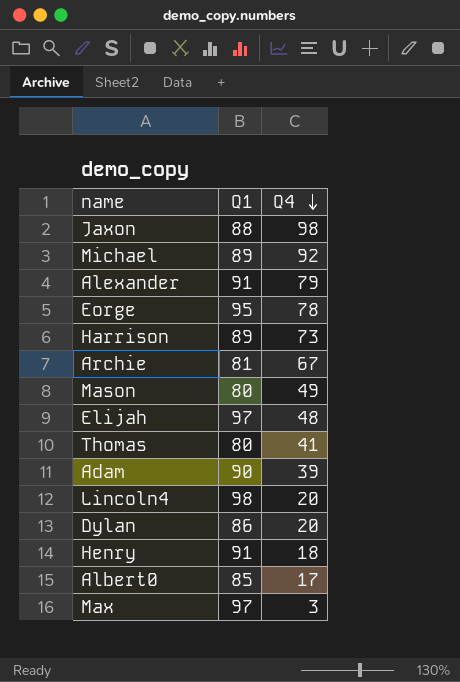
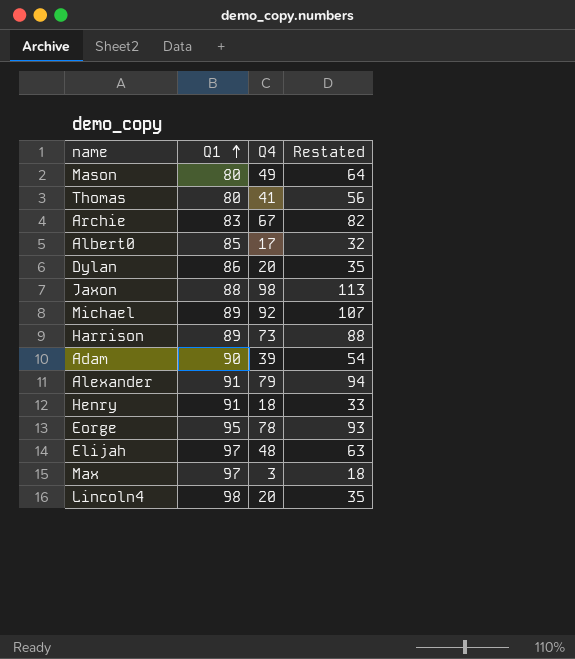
row order: Q4 descending -> Q1 ascending
column Restated | formula: none -> [Q4] + 15
Archie | Q1: 81 -> 83

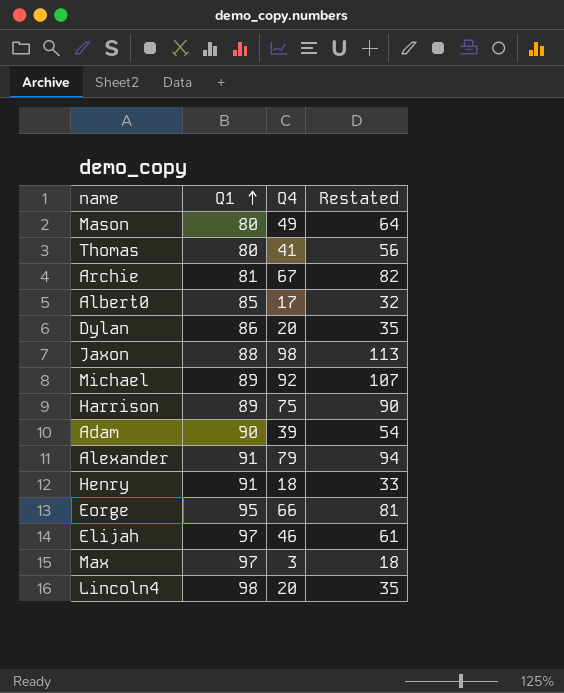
Archie | Q1: 83 -> 81
Harrison | Q4: 73 -> 75
Harrison | Restated: 88 -> 90
Eorge | Q4: 78 -> 66
Eorge | Restated: 93 -> 81
Elijah | Q4: 48 -> 46
Elijah | Restated: 63 -> 61

